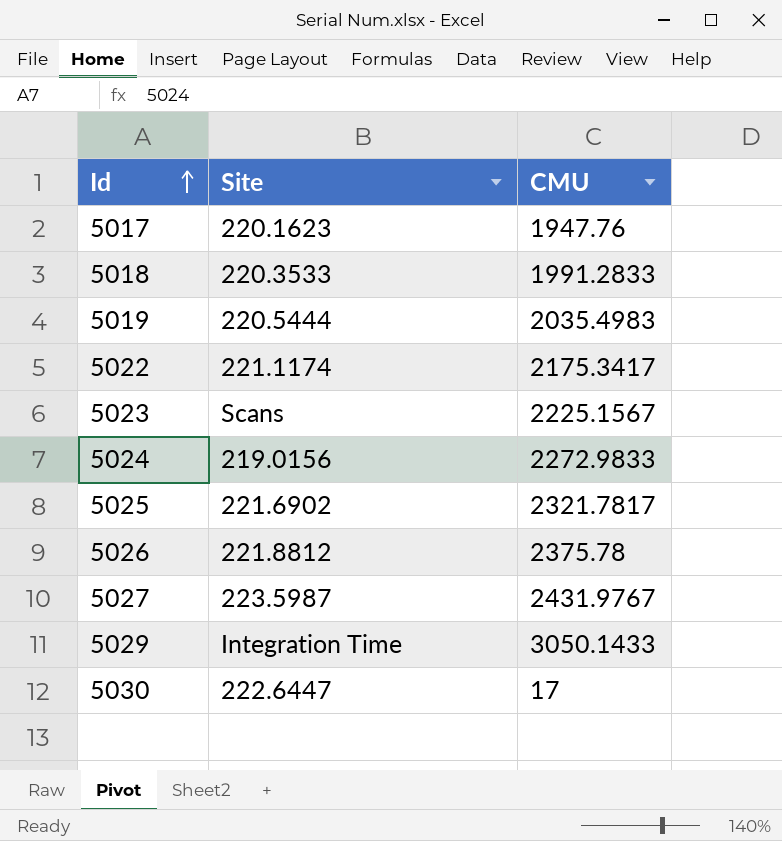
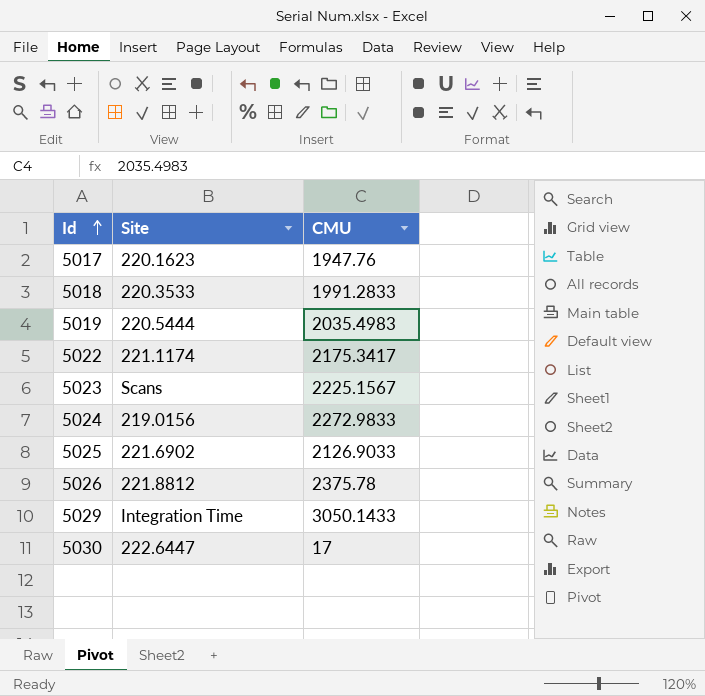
row 5027: 223.5987 | 2431.9767 -> none
5025 | CMU: 2321.7817 -> 2126.9033

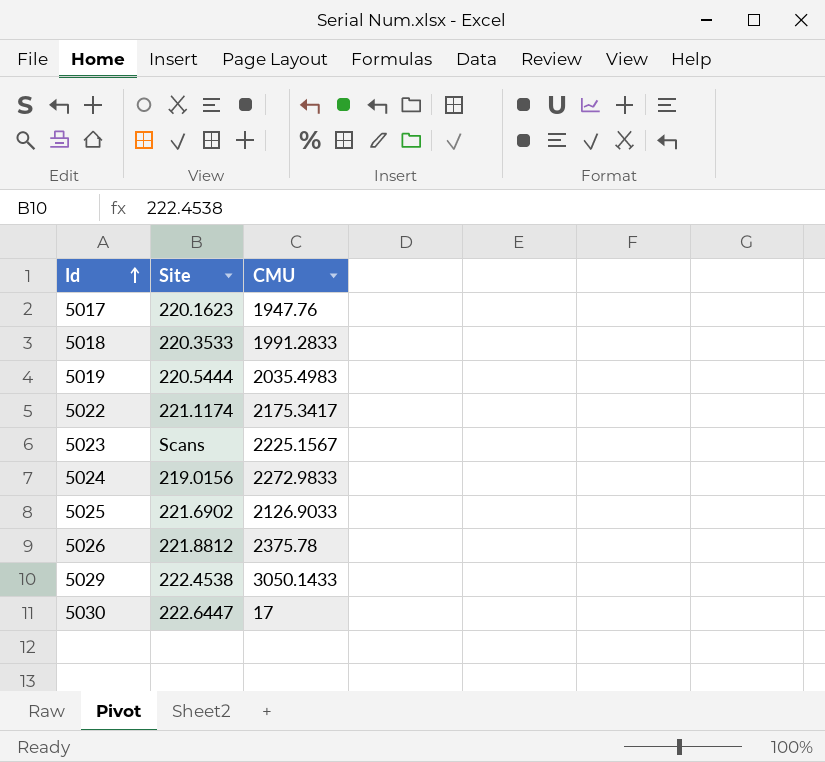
5029 | Site: Integration Time -> 222.4538

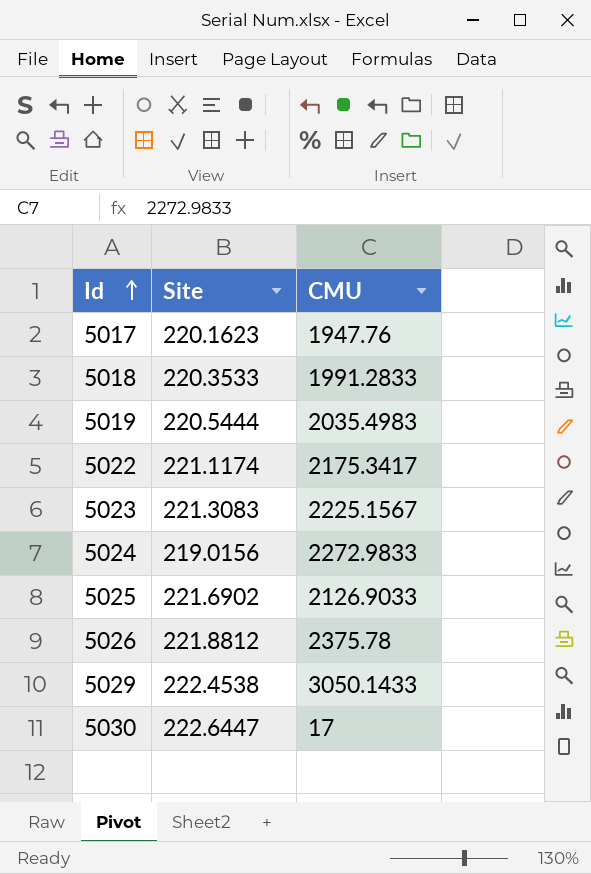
5023 | Site: Scans -> 221.3083

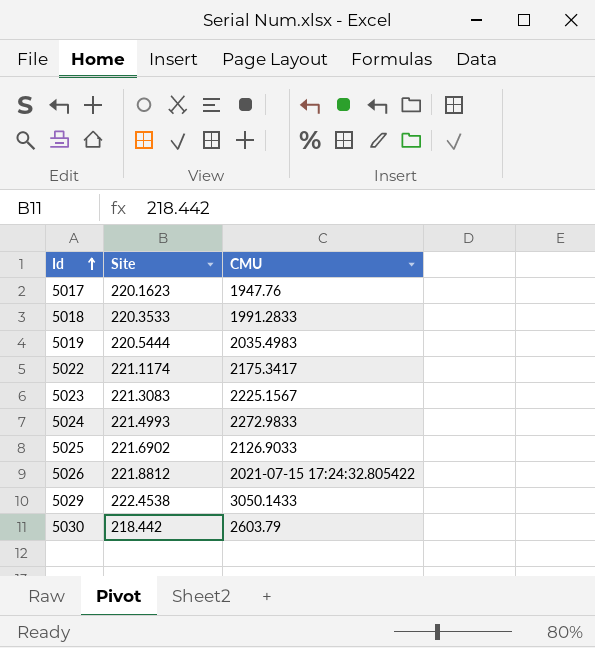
5024 | Site: 219.0156 -> 221.4993
5026 | CMU: 2375.78 -> 2021-07-15 17:24:32.805422
5030 | Site: 222.6447 -> 218.442
5030 | CMU: 17 -> 2603.79

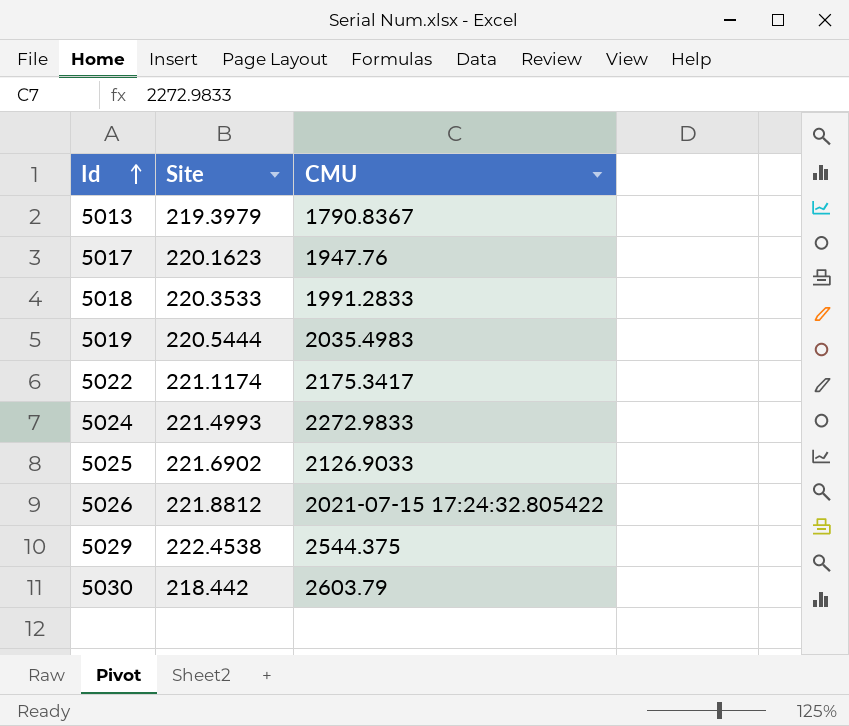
row 5023: 221.3083 | 2225.1567 -> none
row 5013: none -> 219.3979 | 1790.8367
5029 | CMU: 3050.1433 -> 2544.375

